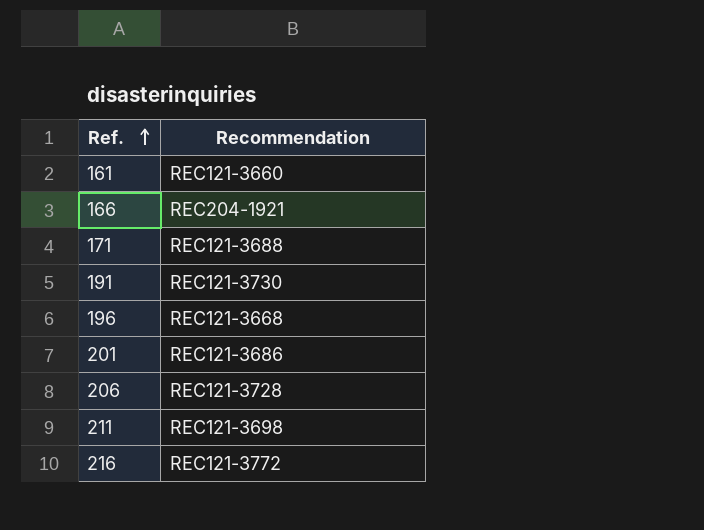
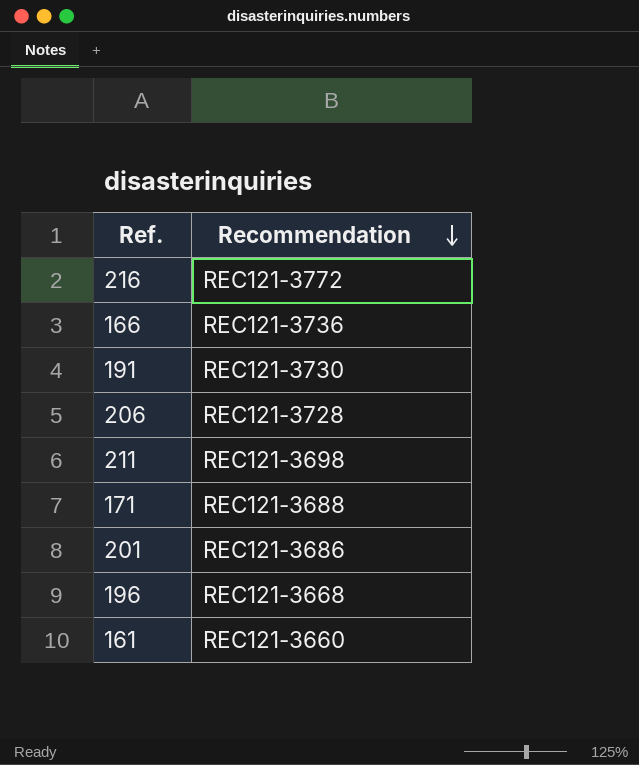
row order: Ref. ascending -> Recommendation descending
166 | Recommendation: REC204-1921 -> REC121-3736

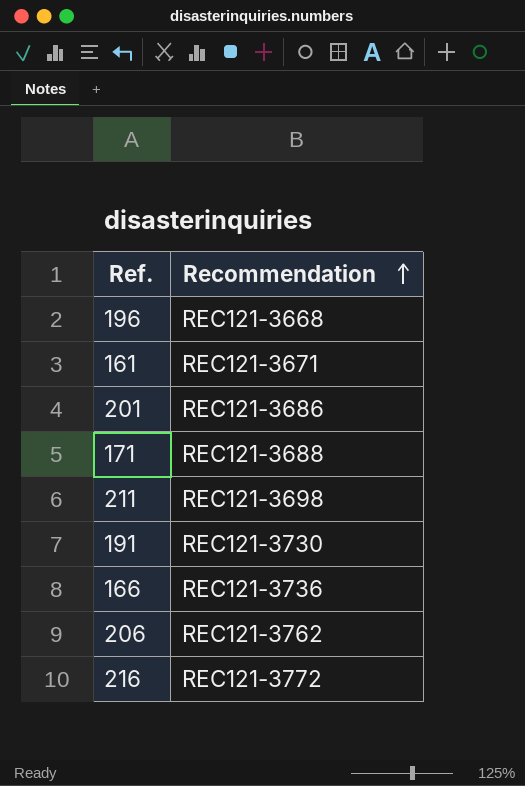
row order: Recommendation descending -> Recommendation ascending
161 | Recommendation: REC121-3660 -> REC121-3671
206 | Recommendation: REC121-3728 -> REC121-3762

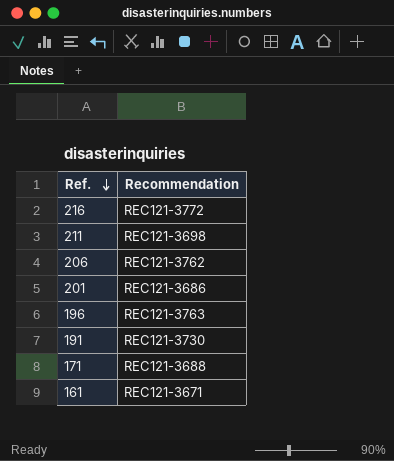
row order: Recommendation ascending -> Ref. descending
row 166: REC121-3736 -> none
196 | Recommendation: REC121-3668 -> REC121-3763

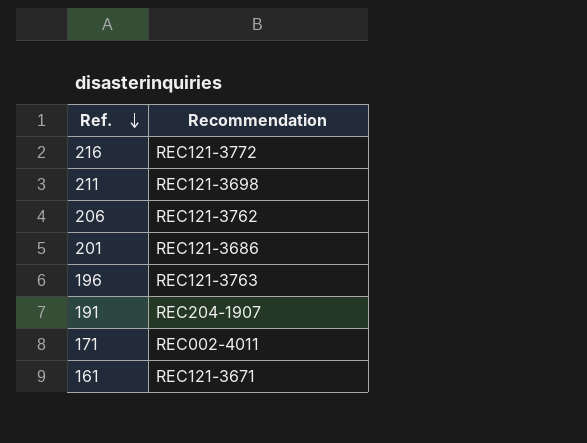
191 | Recommendation: REC121-3730 -> REC204-1907
171 | Recommendation: REC121-3688 -> REC002-4011

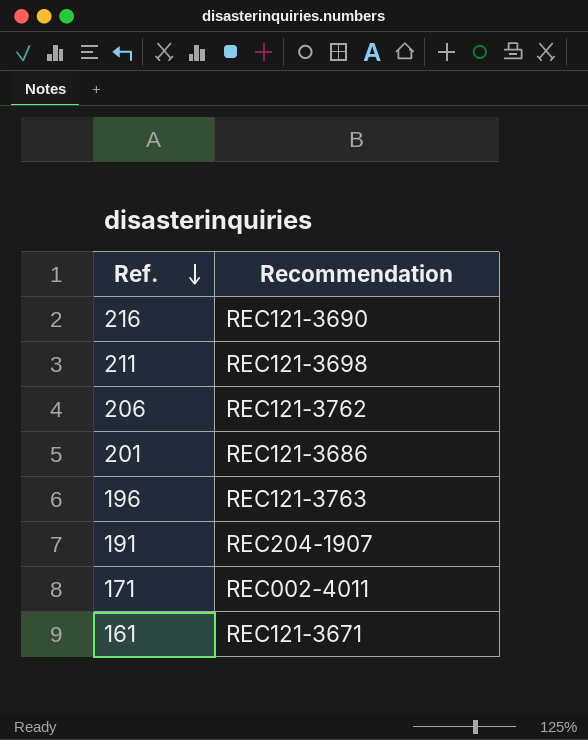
216 | Recommendation: REC121-3772 -> REC121-3690

